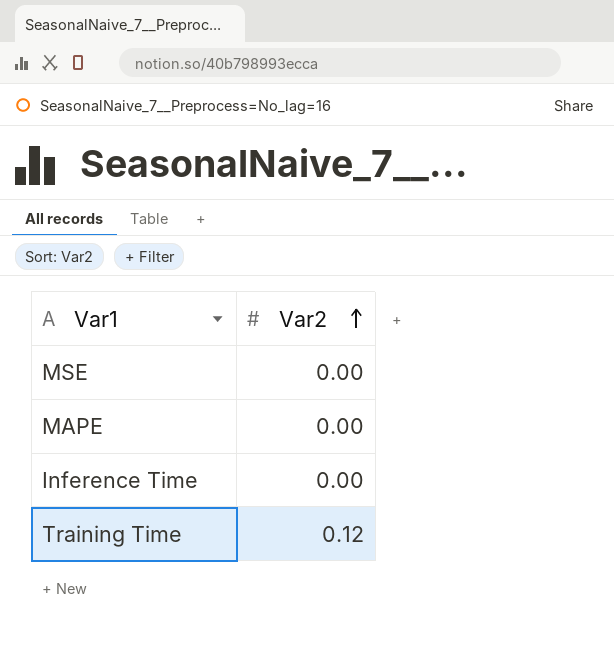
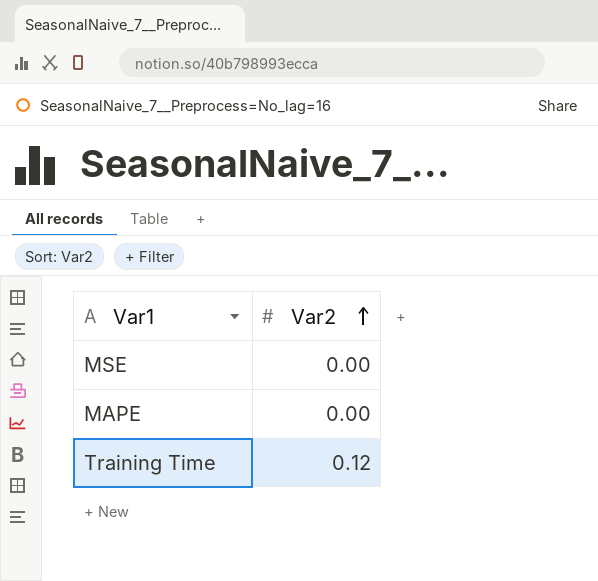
row Inference Time: 0.00 -> none

